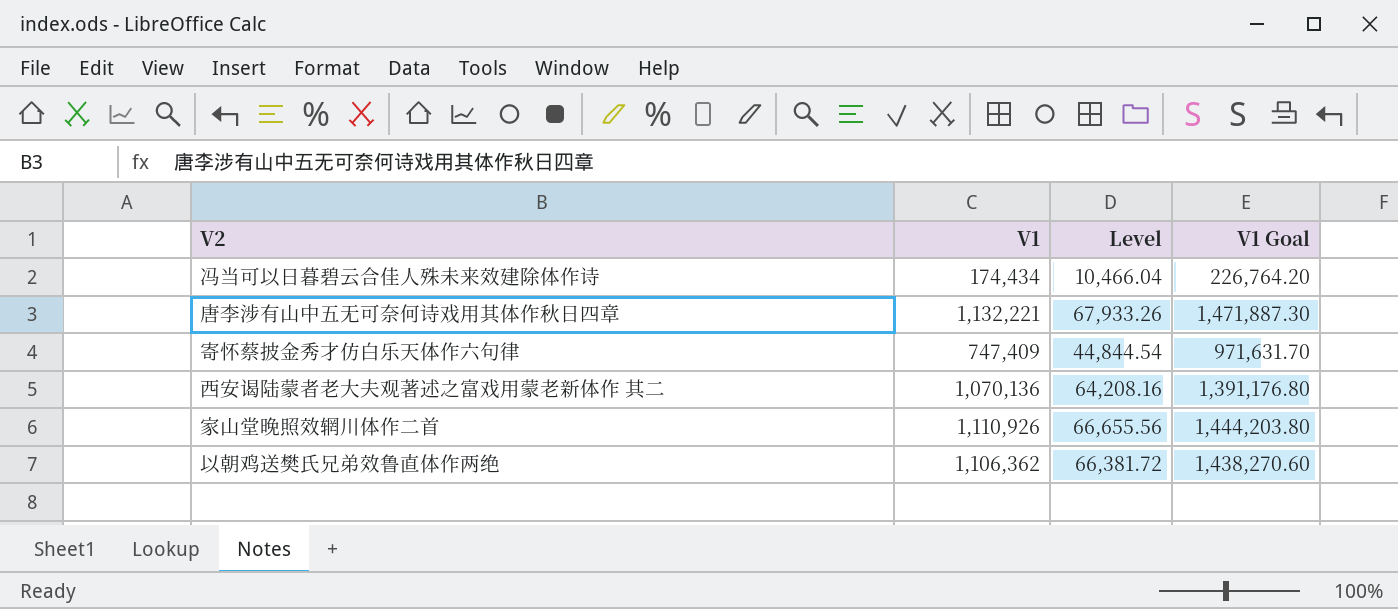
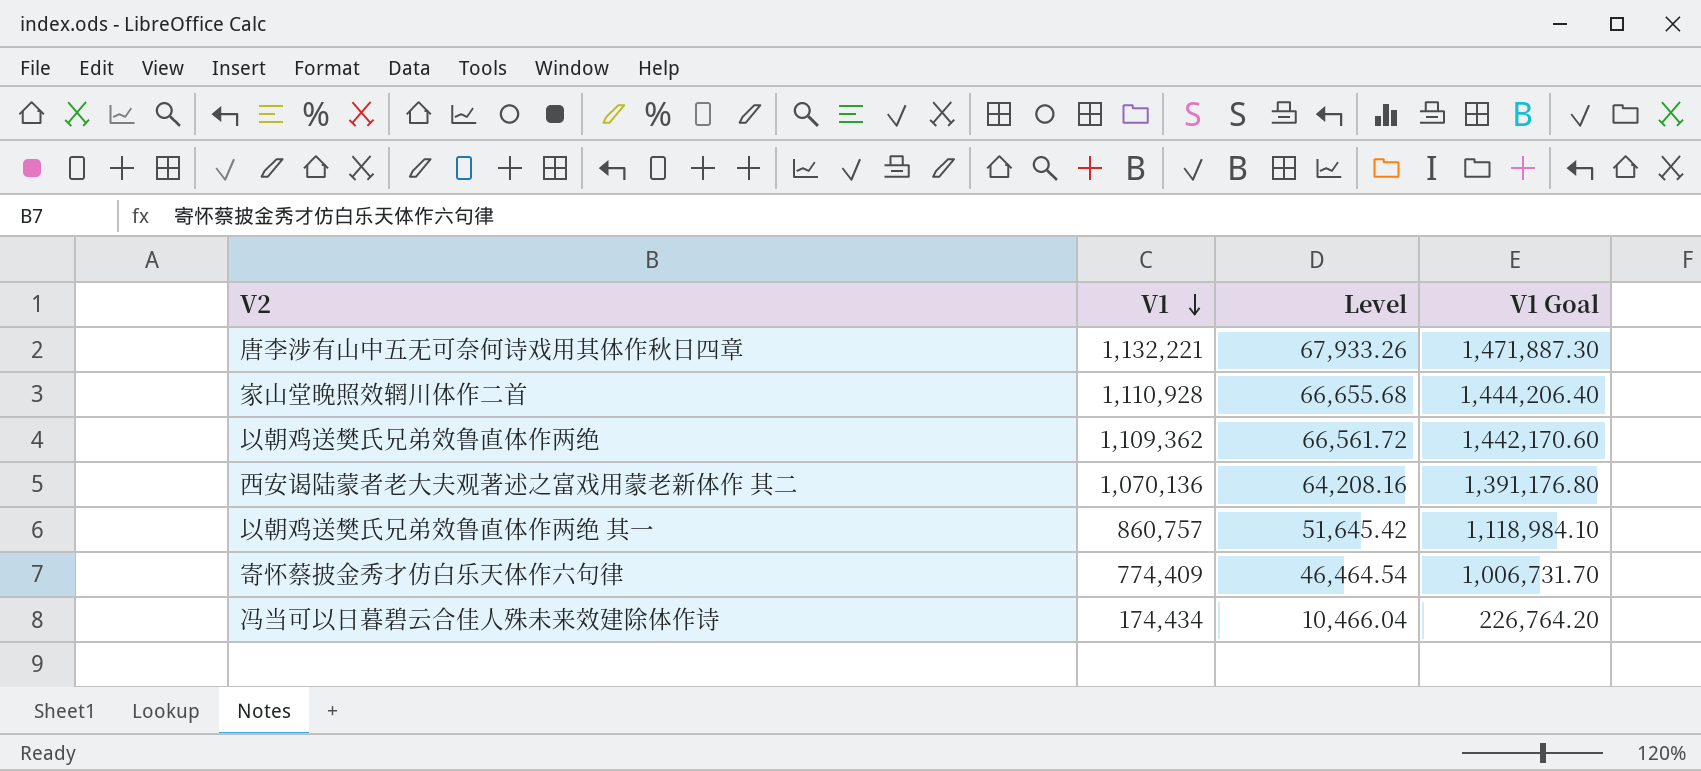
row order: none -> V1 descending
家山堂晚照效辋川体作二首 | V1: 1,110,926 -> 1,110,928
家山堂晚照效辋川体作二首 | Level: 66,655.56 -> 66,655.68
家山堂晚照效辋川体作二首 | V1 Goal: 1,444,203.80 -> 1,444,206.40
以朝鸡送樊氏兄弟效鲁直体作两绝 | V1: 1,106,362 -> 1,109,362
以朝鸡送樊氏兄弟效鲁直体作两绝 | Level: 66,381.72 -> 66,561.72
以朝鸡送樊氏兄弟效鲁直体作两绝 | V1 Goal: 1,438,270.60 -> 1,442,170.60
row 以朝鸡送樊氏兄弟效鲁直体作两绝 其一: none -> 860,757 | 51,645.42 | 1,118,984.10
寄怀蔡披金秀才仿白乐天体作六句律 | V1: 747,409 -> 774,409
寄怀蔡披金秀才仿白乐天体作六句律 | Level: 44,844.54 -> 46,464.54
寄怀蔡披金秀才仿白乐天体作六句律 | V1 Goal: 971,631.70 -> 1,006,731.70

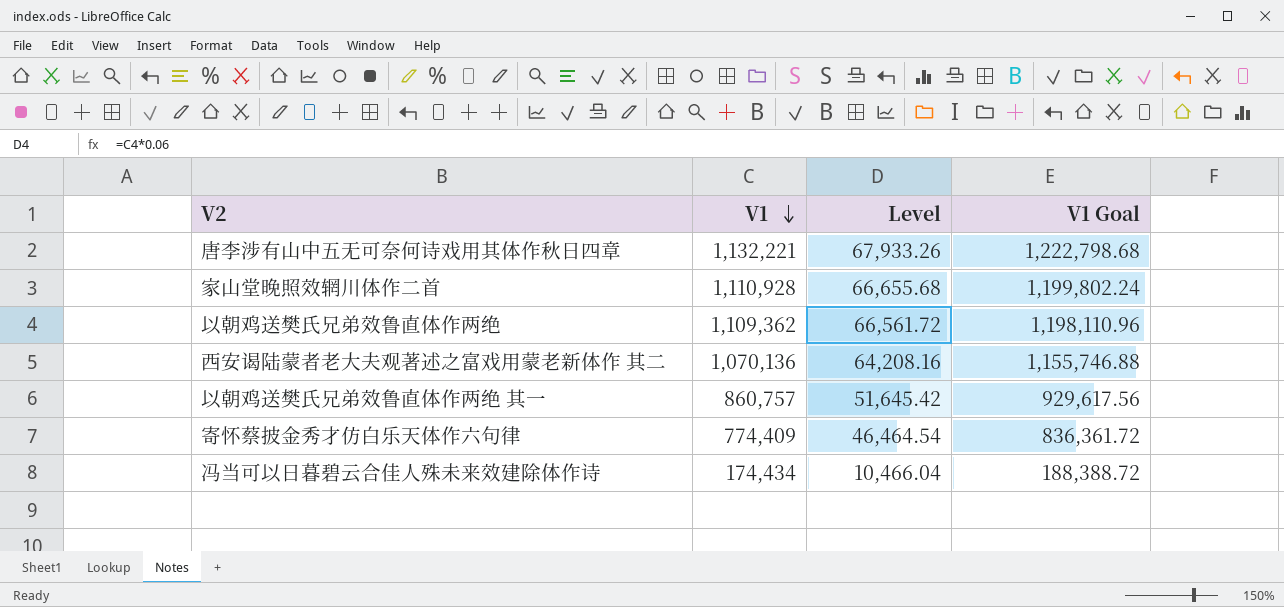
column V1 Goal | formula: [V1] * 1.3 -> [V1] * 1.08

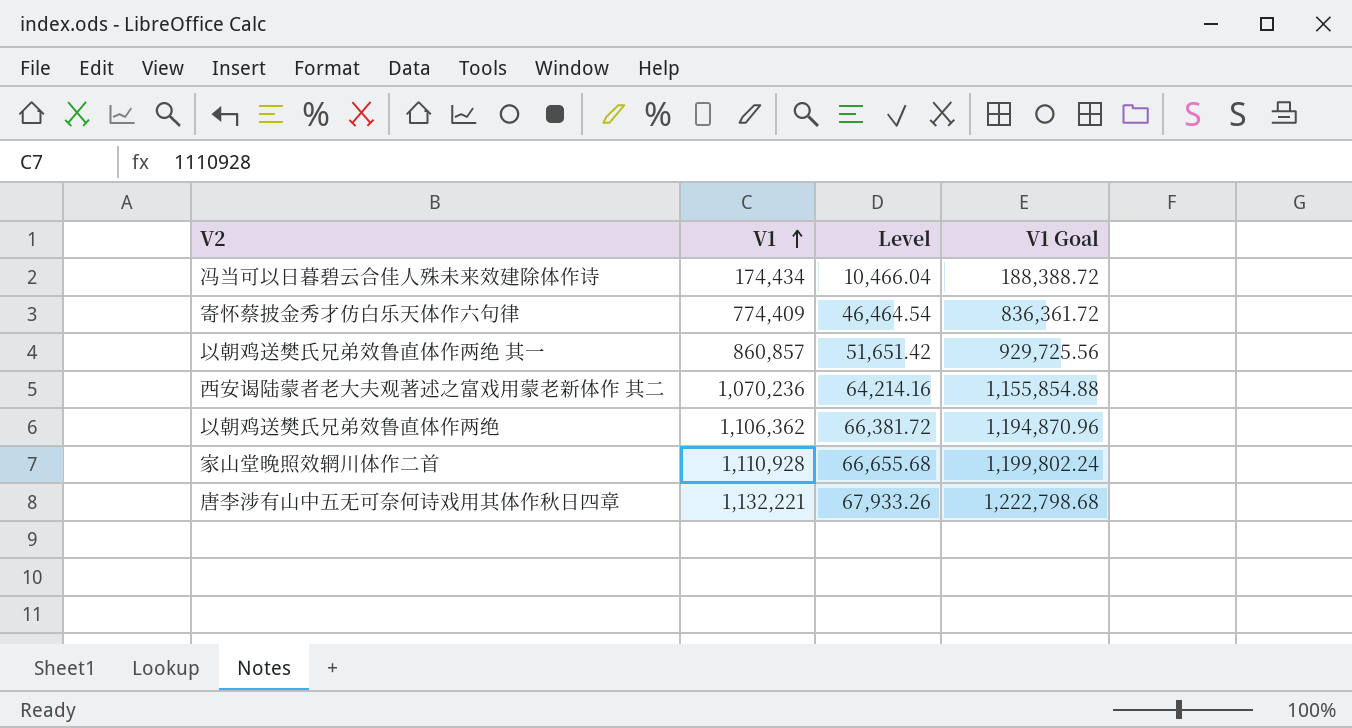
row order: V1 descending -> V1 ascending
以朝鸡送樊氏兄弟效鲁直体作两绝 其一 | V1: 860,757 -> 860,857
以朝鸡送樊氏兄弟效鲁直体作两绝 其一 | Level: 51,645.42 -> 51,651.42
以朝鸡送樊氏兄弟效鲁直体作两绝 其一 | V1 Goal: 929,617.56 -> 929,725.56
西安谒陆蒙者老大夫观著述之富戏用蒙老新体作 其二 | V1: 1,070,136 -> 1,070,236
西安谒陆蒙者老大夫观著述之富戏用蒙老新体作 其二 | Level: 64,208.16 -> 64,214.16
西安谒陆蒙者老大夫观著述之富戏用蒙老新体作 其二 | V1 Goal: 1,155,746.88 -> 1,155,854.88
以朝鸡送樊氏兄弟效鲁直体作两绝 | V1: 1,109,362 -> 1,106,362
以朝鸡送樊氏兄弟效鲁直体作两绝 | Level: 66,561.72 -> 66,381.72
以朝鸡送樊氏兄弟效鲁直体作两绝 | V1 Goal: 1,198,110.96 -> 1,194,870.96

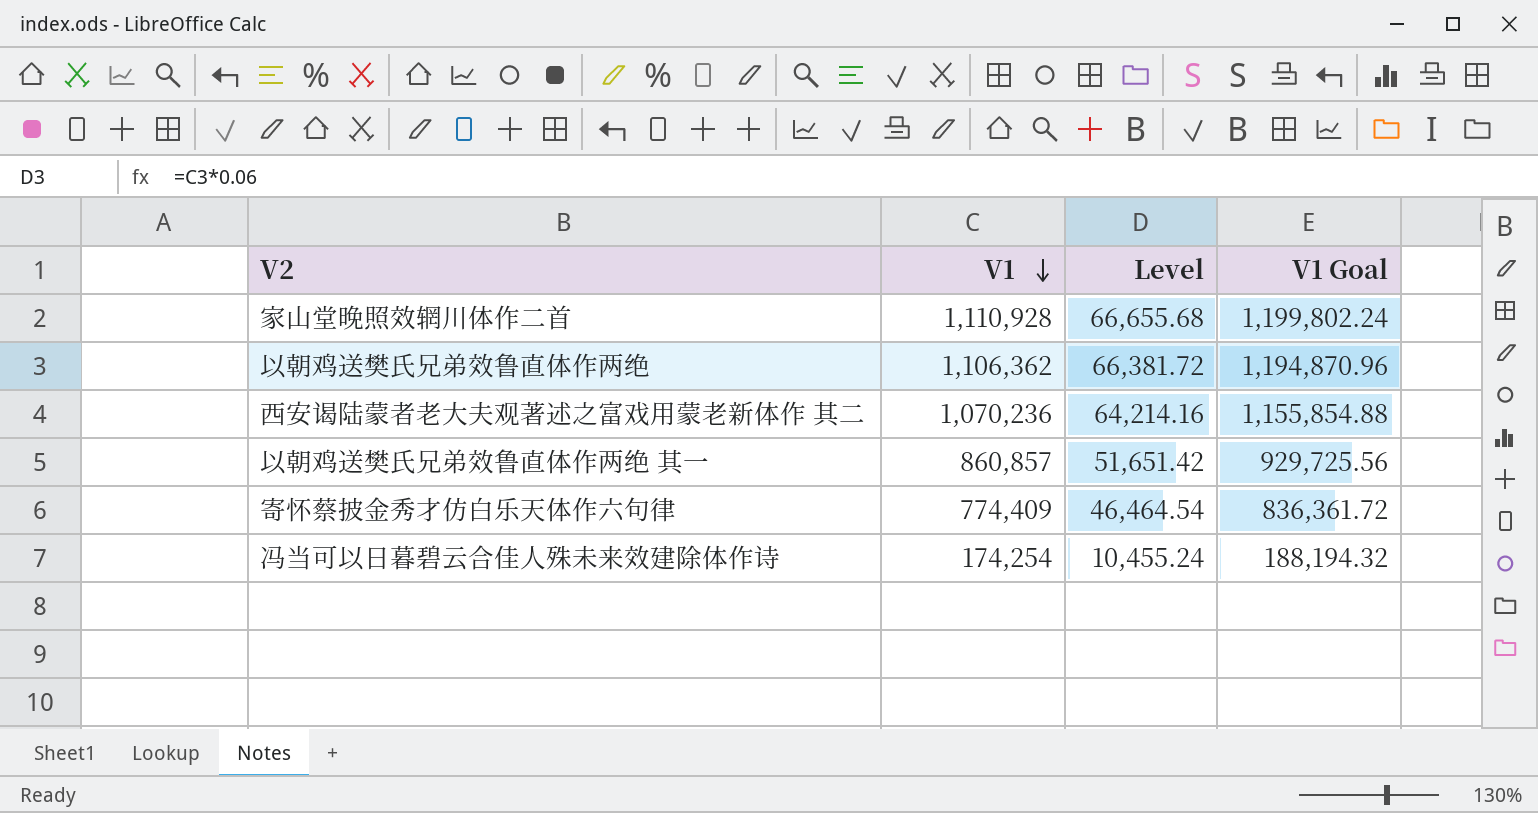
row order: V1 ascending -> V1 descending
row 唐李涉有山中五无可奈何诗戏用其体作秋日四章: 1,132,221 | 67,933.26 | 1,222,798.68 -> none
冯当可以日暮碧云合佳人殊未来效建除体作诗 | V1: 174,434 -> 174,254
冯当可以日暮碧云合佳人殊未来效建除体作诗 | Level: 10,466.04 -> 10,455.24
冯当可以日暮碧云合佳人殊未来效建除体作诗 | V1 Goal: 188,388.72 -> 188,194.32

